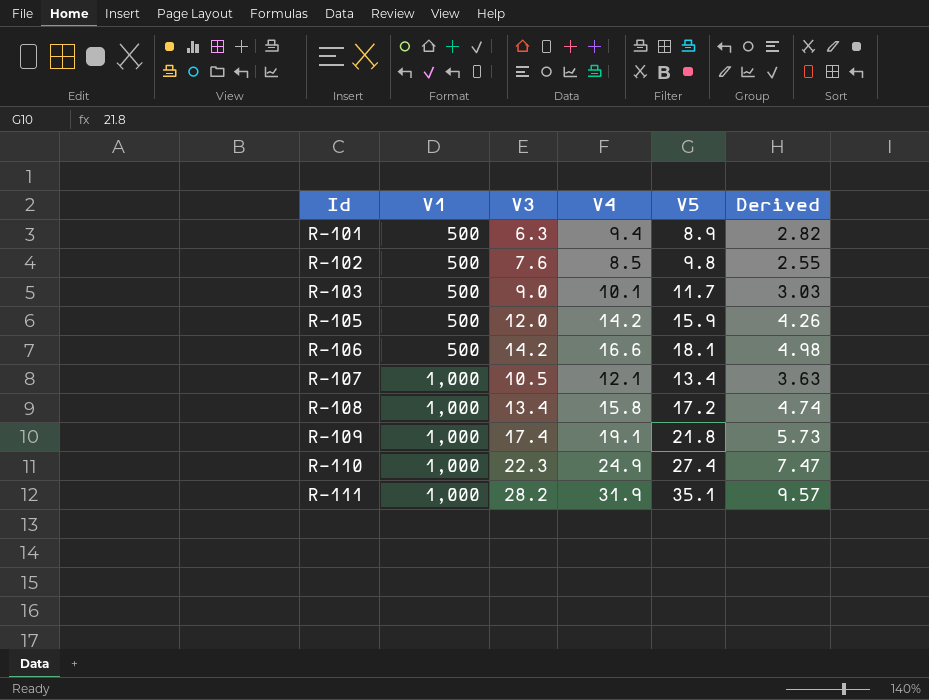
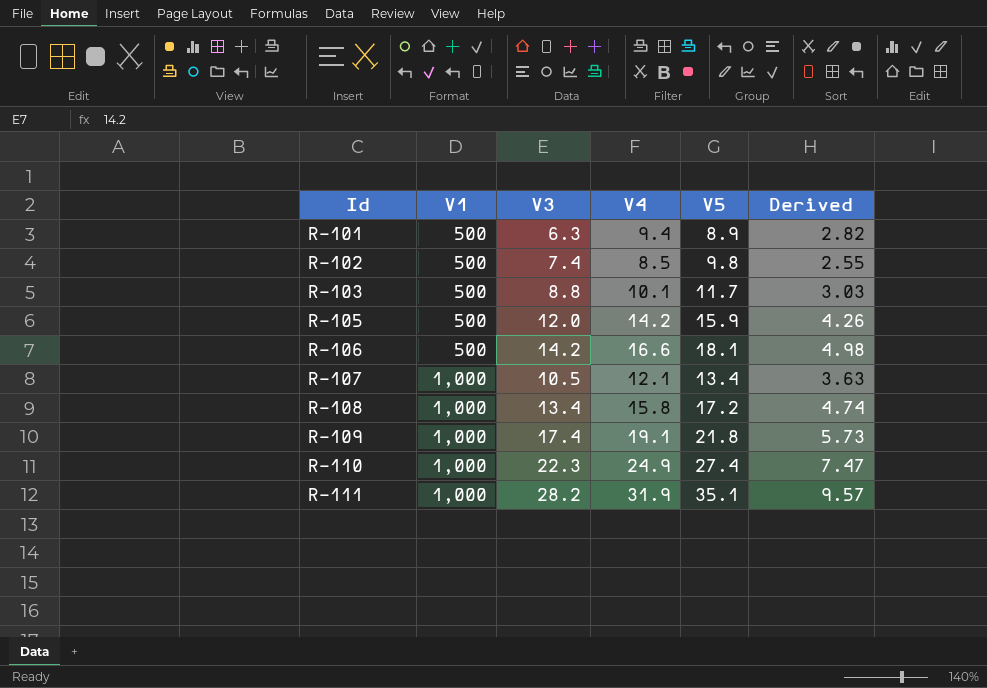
R-102 | V3: 7.6 -> 7.4
R-103 | V3: 9.0 -> 8.8

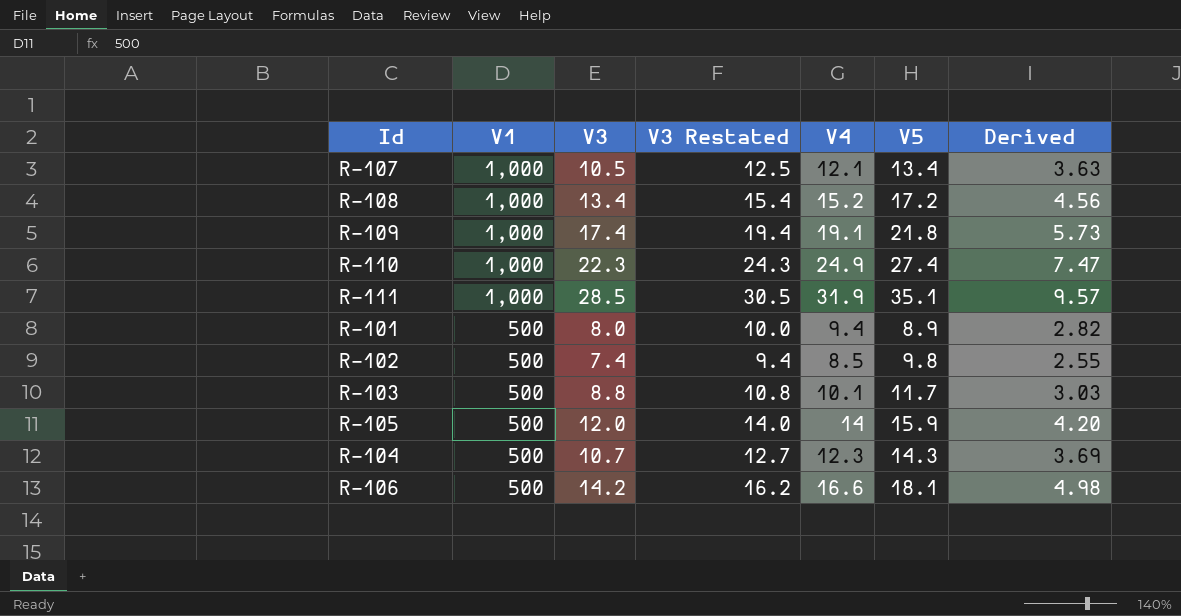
row order: Id ascending -> V1 descending
column V3 Restated | formula: none -> [V3] + 2
R-108 | V4: 15.8 -> 15.2
R-108 | Derived: 4.74 -> 4.56
R-111 | V3: 28.2 -> 28.5
R-101 | V3: 6.3 -> 8.0
R-105 | V4: 14.2 -> 14
R-105 | Derived: 4.26 -> 4.20
row R-104: none -> 500 | 10.7 | 12.7 | 12.3 | 14.3 | 3.69

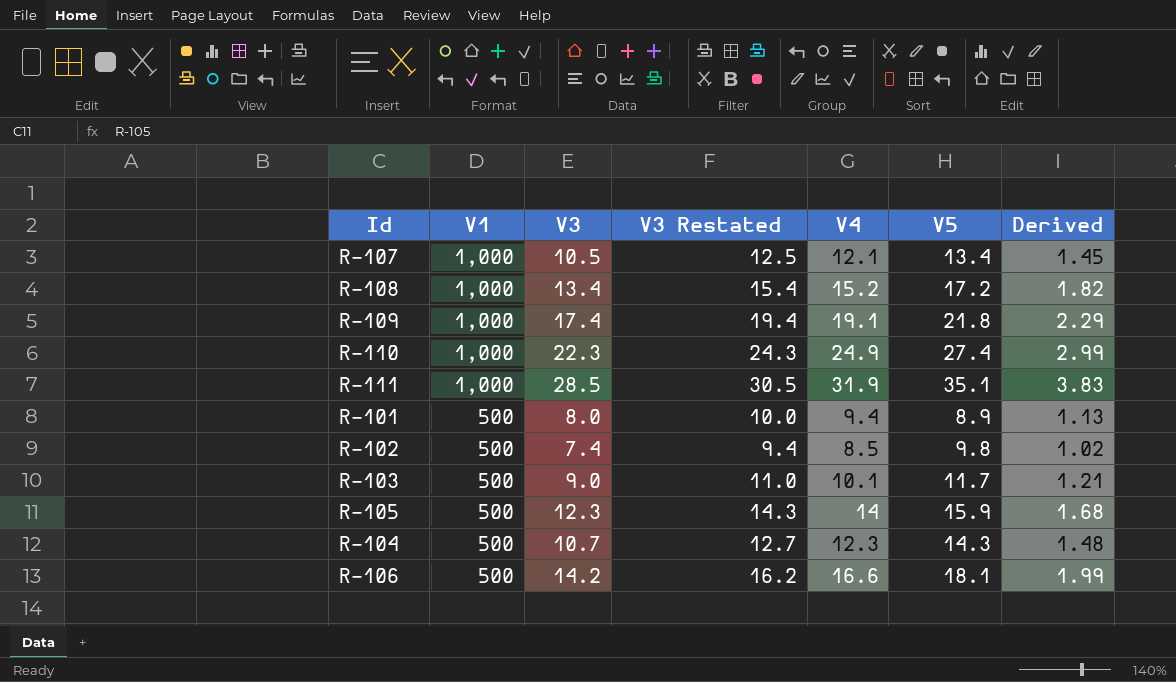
column Derived | formula: [V4] * 0.3 -> [V4] * 0.12
R-103 | V3: 8.8 -> 9.0
R-103 | V3 Restated: 10.8 -> 11.0
R-105 | V3: 12.0 -> 12.3
R-105 | V3 Restated: 14.0 -> 14.3

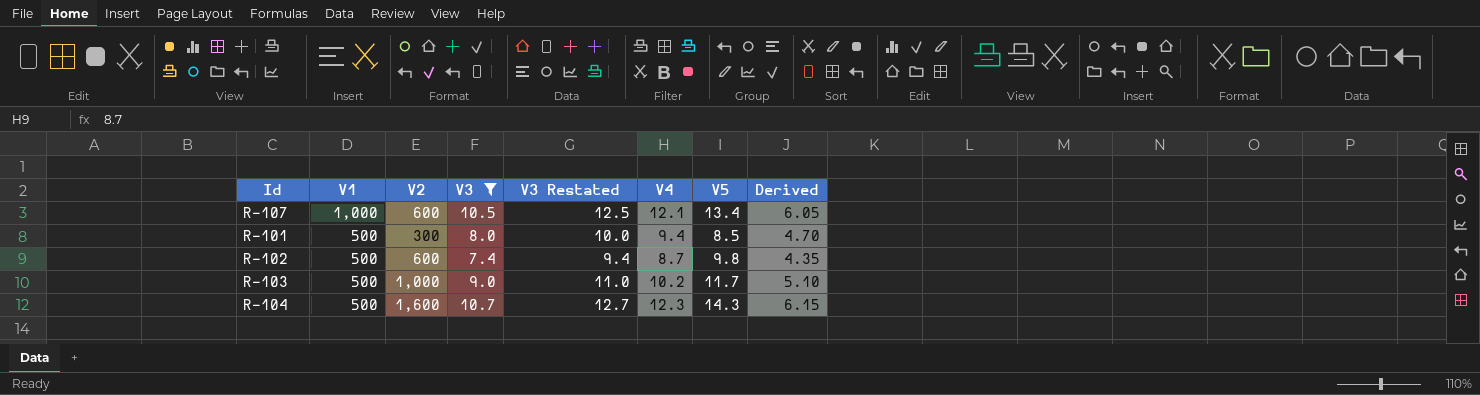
filter: none -> V3 <= 10.7
column V2 | position: none -> 3
column Derived | formula: [V4] * 0.12 -> [V4] * 0.5
R-101 | V5: 8.9 -> 8.5
R-102 | V4: 8.5 -> 8.7
R-103 | V4: 10.1 -> 10.2

